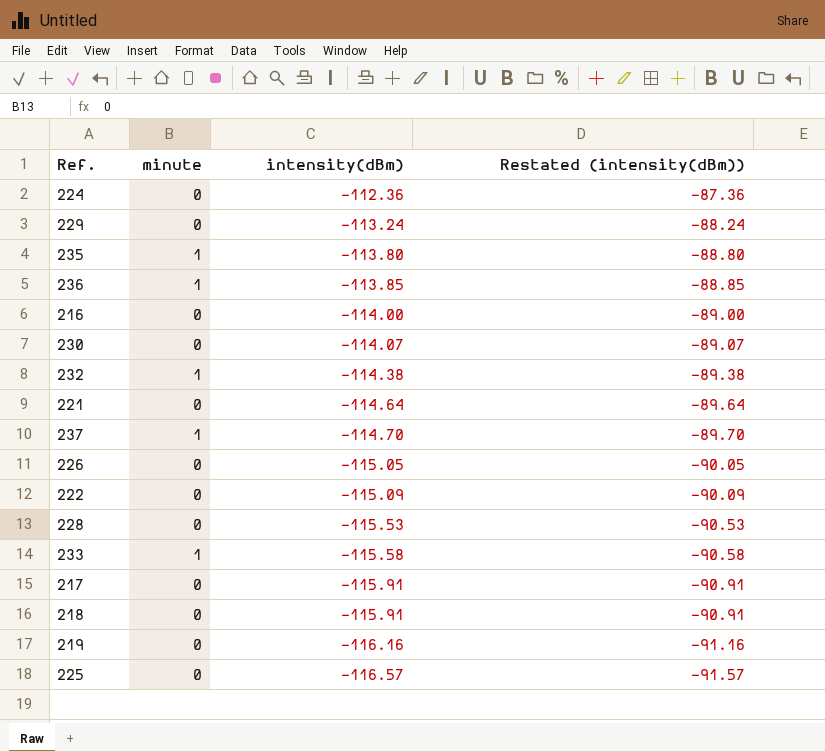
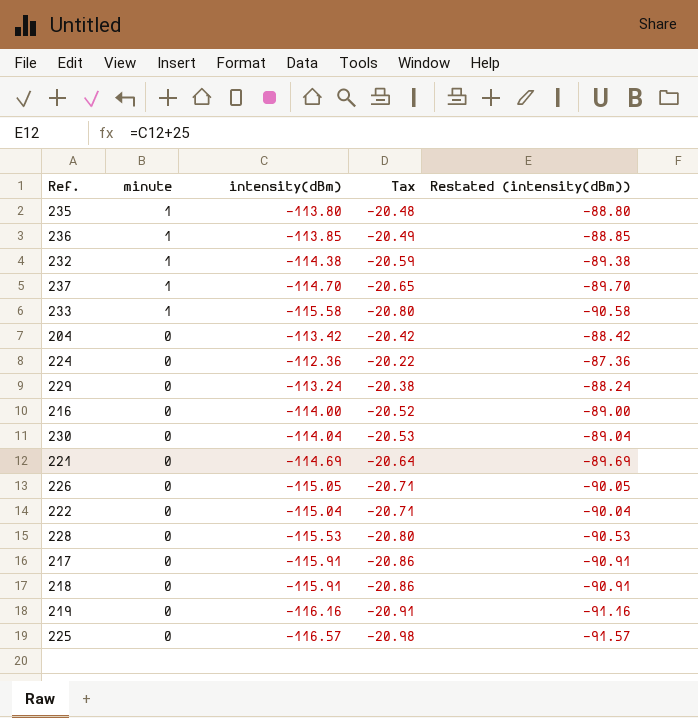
row order: intensity(dBm) descending -> minute descending
column Tax | formula: none -> [intensity(dBm)] * 0.18
row 204: none -> 0 | -113.42 | -20.42 | -88.42
230 | intensity(dBm): -114.07 -> -114.04
230 | Restated (intensity(dBm)): -89.07 -> -89.04
221 | intensity(dBm): -114.64 -> -114.69
221 | Restated (intensity(dBm)): -89.64 -> -89.69
222 | intensity(dBm): -115.09 -> -115.04
222 | Restated (intensity(dBm)): -90.09 -> -90.04

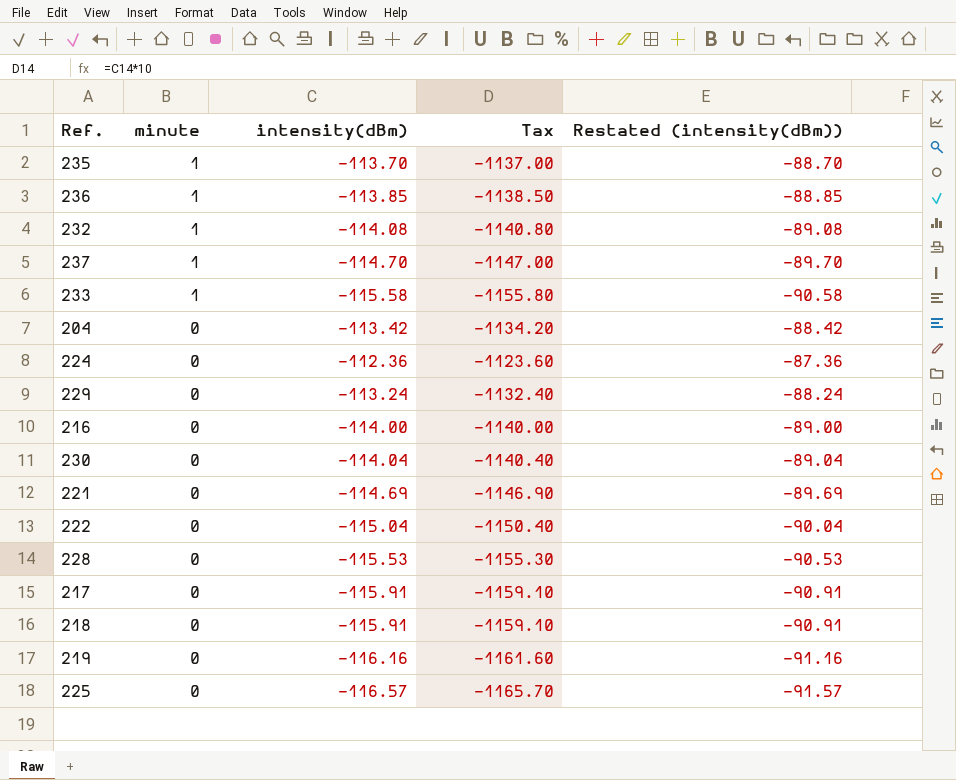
column Tax | formula: [intensity(dBm)] * 0.18 -> [intensity(dBm)] * 10
row 226: 0 | -115.05 | -20.71 | -90.05 -> none
235 | intensity(dBm): -113.80 -> -113.70
235 | Restated (intensity(dBm)): -88.80 -> -88.70
232 | intensity(dBm): -114.38 -> -114.08
232 | Restated (intensity(dBm)): -89.38 -> -89.08

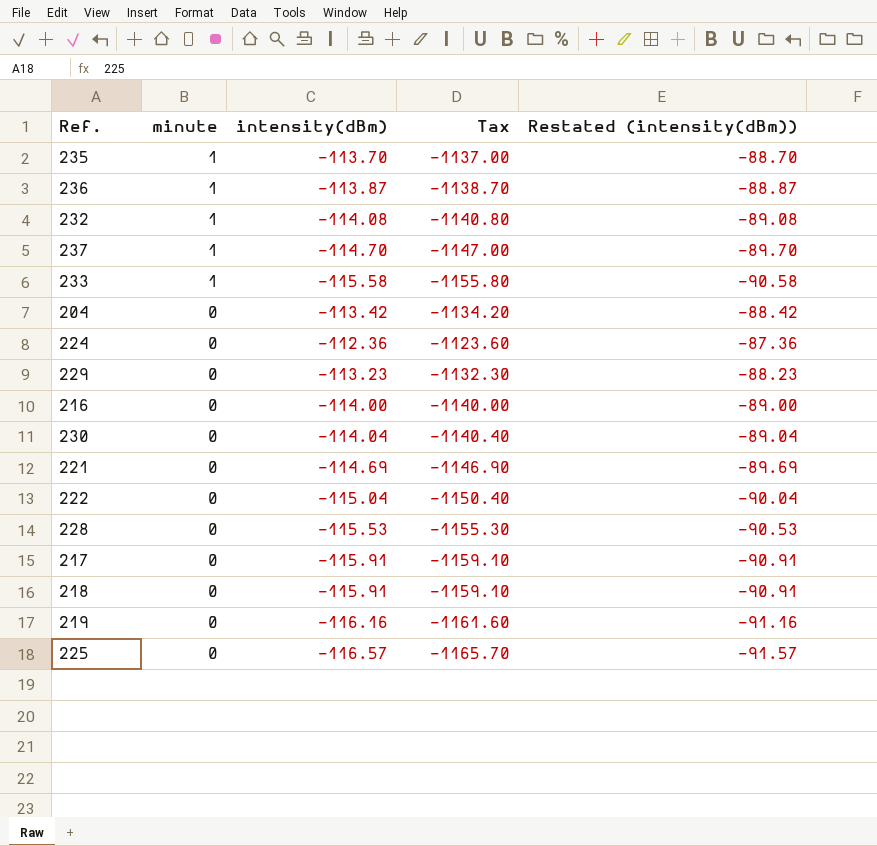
236 | intensity(dBm): -113.85 -> -113.87
236 | Tax: -1138.50 -> -1138.70
236 | Restated (intensity(dBm)): -88.85 -> -88.87
229 | intensity(dBm): -113.24 -> -113.23
229 | Tax: -1132.40 -> -1132.30
229 | Restated (intensity(dBm)): -88.24 -> -88.23

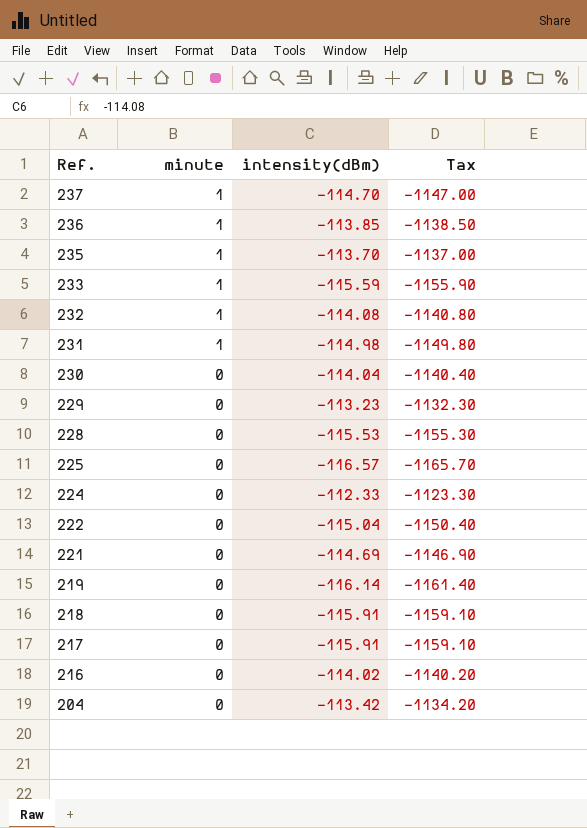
row order: minute descending -> Ref. descending
column Restated (intensity(dBm)) | formula: [intensity(dBm)] + 25 -> none
236 | intensity(dBm): -113.87 -> -113.85
236 | Tax: -1138.70 -> -1138.50
233 | intensity(dBm): -115.58 -> -115.59
233 | Tax: -1155.80 -> -1155.90
row 231: none -> 1 | -114.98 | -1149.80
224 | intensity(dBm): -112.36 -> -112.33
224 | Tax: -1123.60 -> -1123.30
219 | intensity(dBm): -116.16 -> -116.14
219 | Tax: -1161.60 -> -1161.40
216 | intensity(dBm): -114.00 -> -114.02
216 | Tax: -1140.00 -> -1140.20

